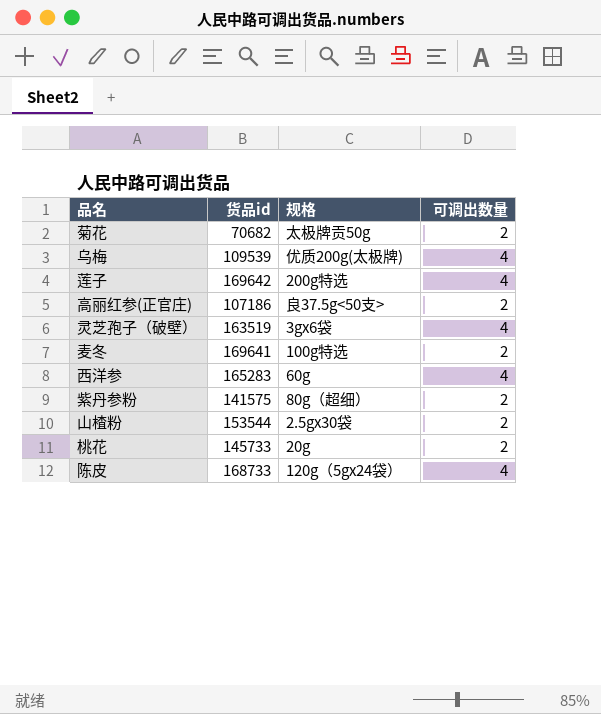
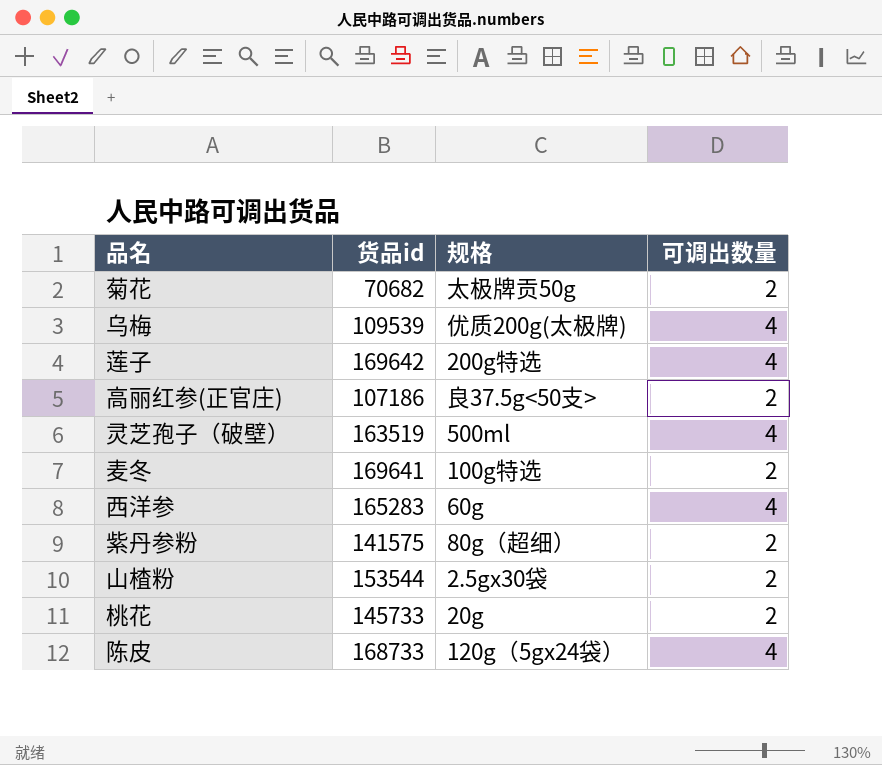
灵芝孢子（破壁） | 规格: 3gx6袋 -> 500ml

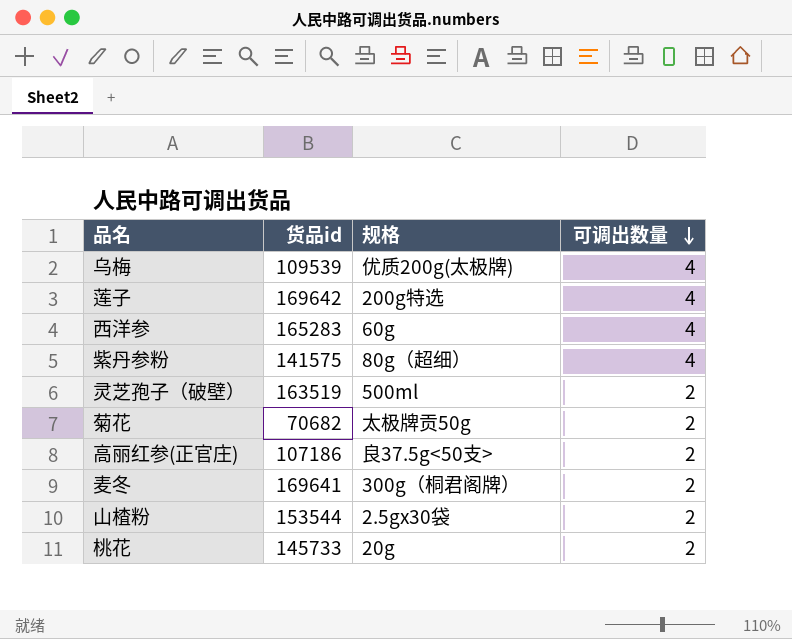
row order: none -> 可调出数量 descending
row 陈皮: 168733 | 120g（5gx24袋） | 4 -> none
紫丹参粉 | 可调出数量: 2 -> 4
灵芝孢子（破壁） | 可调出数量: 4 -> 2
麦冬 | 规格: 100g特选 -> 300g（桐君阁牌）

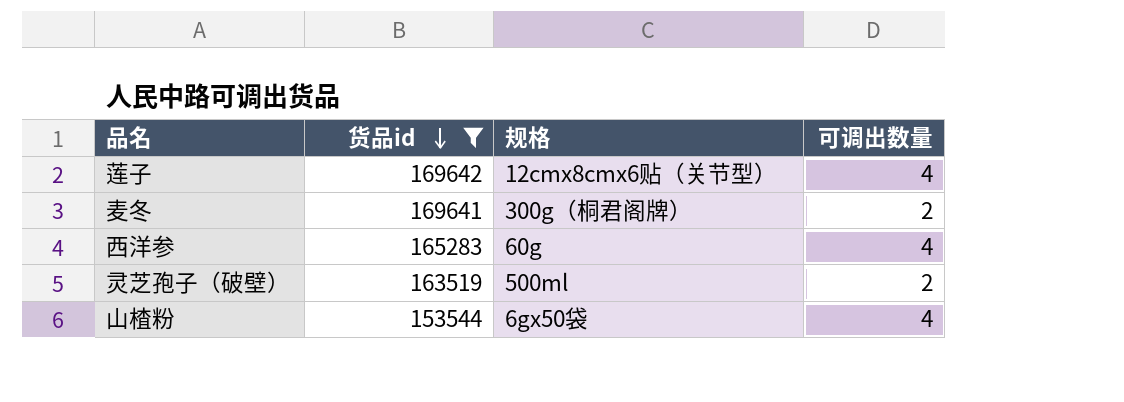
filter: none -> 货品id >= 153544
row order: 可调出数量 descending -> 货品id descending
莲子 | 规格: 200g特选 -> 12cmx8cmx6贴（关节型）
山楂粉 | 规格: 2.5gx30袋 -> 6gx50袋
山楂粉 | 可调出数量: 2 -> 4

